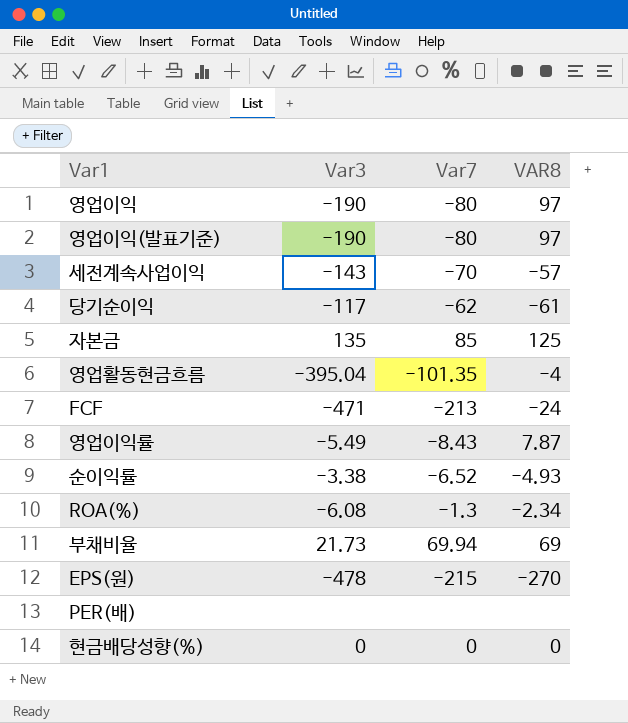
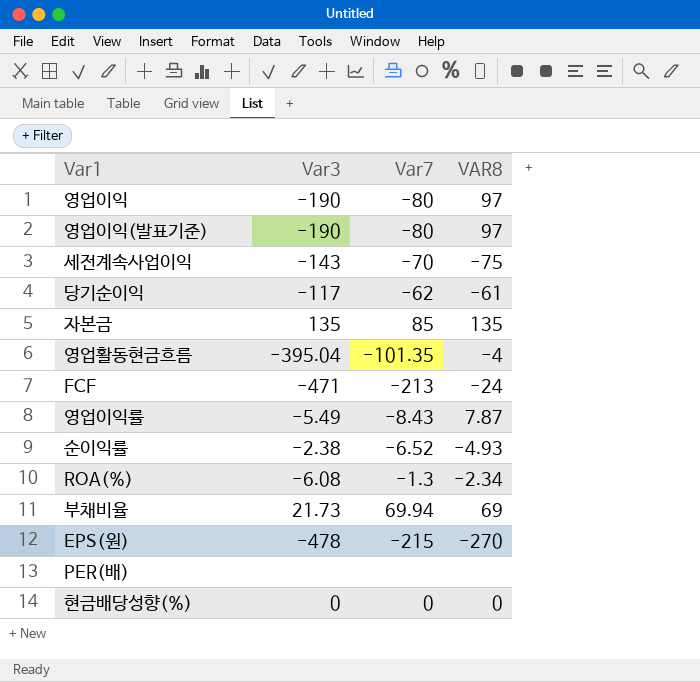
세전계속사업이익 | VAR8: -57 -> -75
자본금 | VAR8: 125 -> 135
순이익률 | Var3: -3.38 -> -2.38

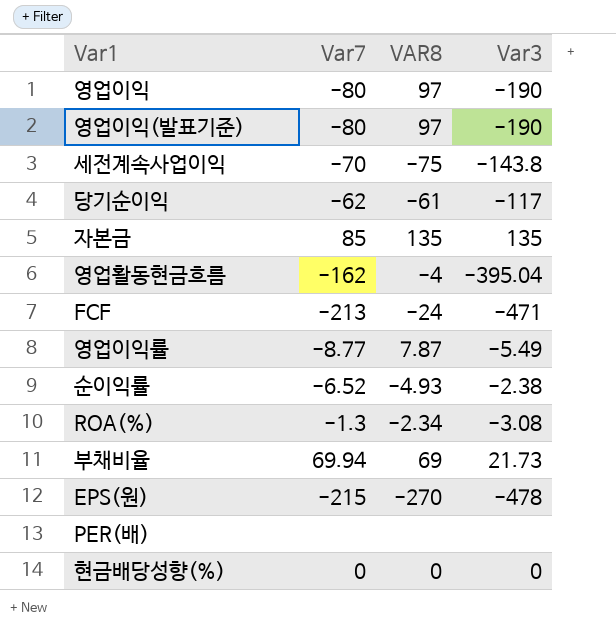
column Var3 | position: 2 -> 4
세전계속사업이익 | Var3: -143 -> -143.8
영업활동현금흐름 | Var7: -101.35 -> -162
영업이익률 | Var7: -8.43 -> -8.77
ROA(%) | Var3: -6.08 -> -3.08

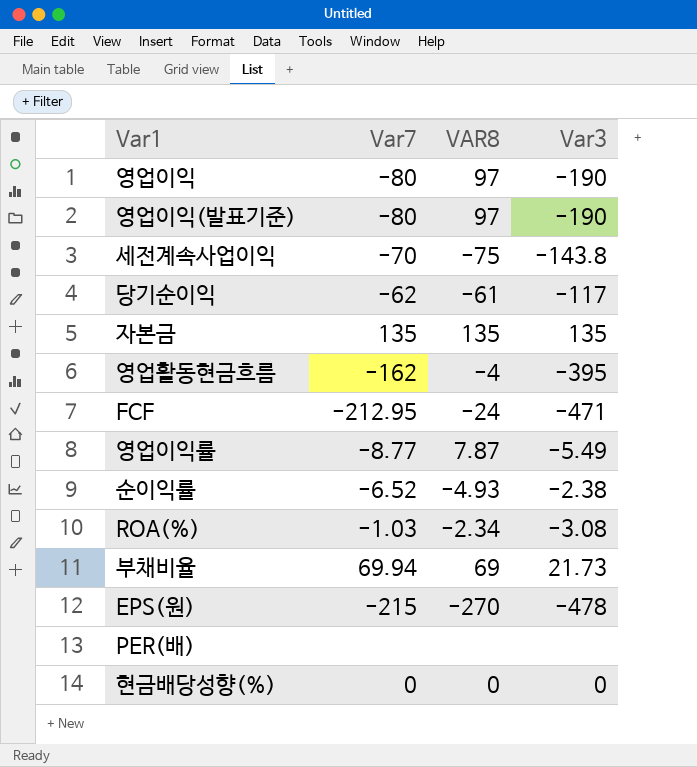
자본금 | Var7: 85 -> 135
영업활동현금흐름 | Var3: -395.04 -> -395
FCF | Var7: -213 -> -212.95
ROA(%) | Var7: -1.3 -> -1.03

